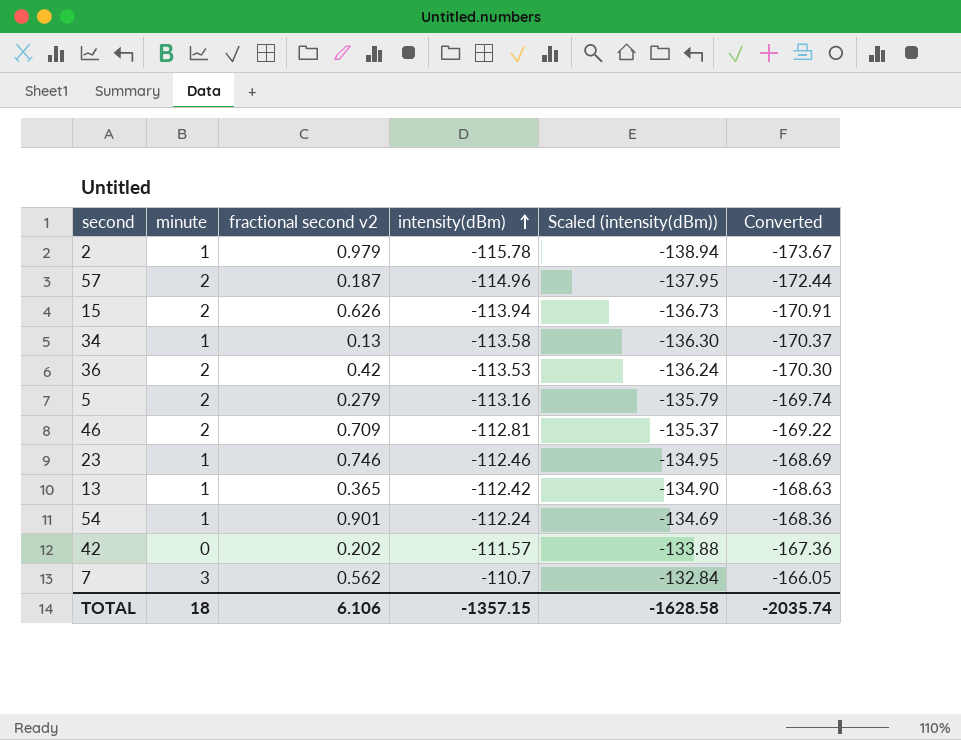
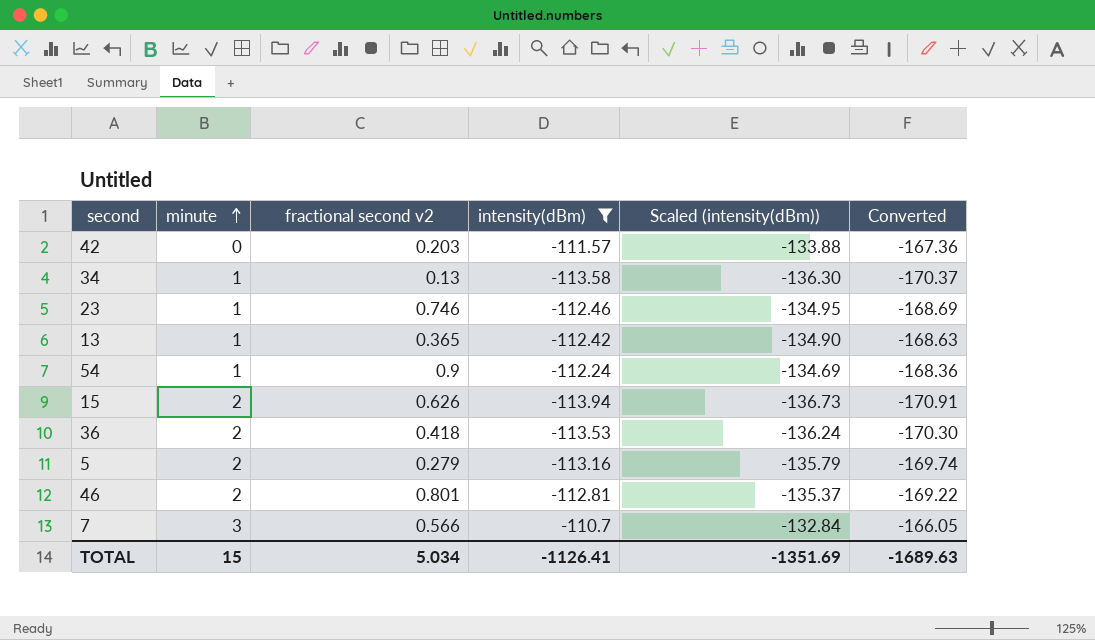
filter: none -> intensity(dBm) >= -113.94
row order: intensity(dBm) ascending -> minute ascending
42 | fractional second v2: 0.202 -> 0.203
54 | fractional second v2: 0.901 -> 0.9
36 | fractional second v2: 0.42 -> 0.418
46 | fractional second v2: 0.709 -> 0.801
7 | fractional second v2: 0.562 -> 0.566
TOTAL | minute: 18 -> 15
TOTAL | fractional second v2: 6.106 -> 5.034
TOTAL | intensity(dBm): -1357.15 -> -1126.41
TOTAL | Scaled (intensity(dBm)): -1628.58 -> -1351.69
TOTAL | Converted: -2035.74 -> -1689.63

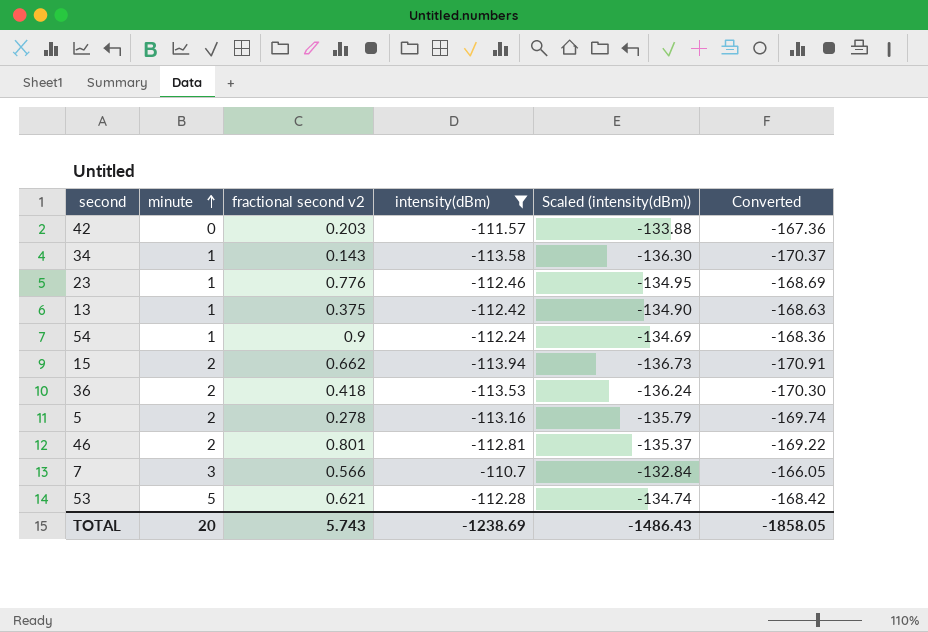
34 | fractional second v2: 0.13 -> 0.143
23 | fractional second v2: 0.746 -> 0.776
13 | fractional second v2: 0.365 -> 0.375
15 | fractional second v2: 0.626 -> 0.662
5 | fractional second v2: 0.279 -> 0.278
row 53: none -> 5 | 0.621 | -112.28 | -134.74 | -168.42
TOTAL | minute: 15 -> 20
TOTAL | fractional second v2: 5.034 -> 5.743
TOTAL | intensity(dBm): -1126.41 -> -1238.69
TOTAL | Scaled (intensity(dBm)): -1351.69 -> -1486.43
TOTAL | Converted: -1689.63 -> -1858.05

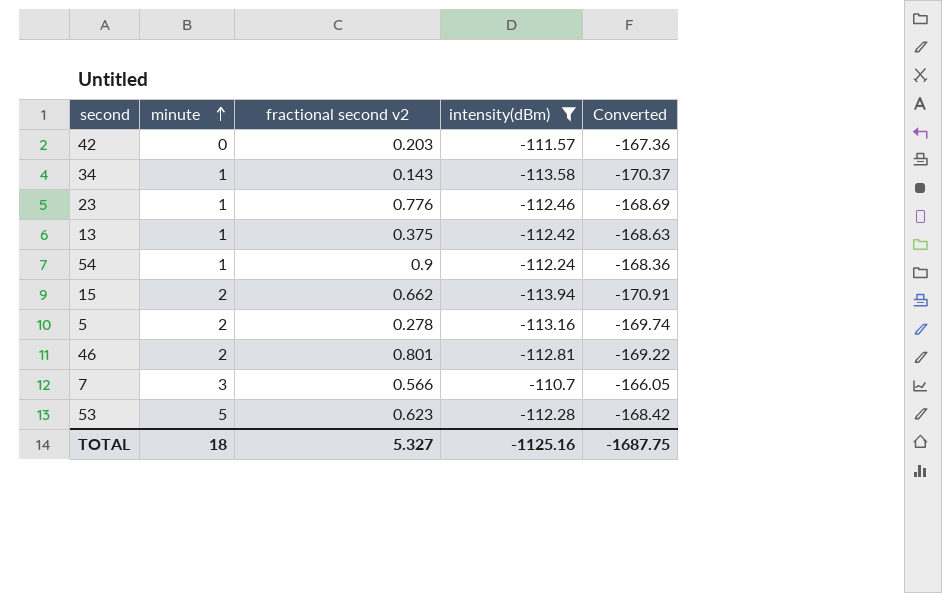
column Scaled (intensity(dBm)) | formula: [intensity(dBm)] * 1.2 -> none
row 36: 2 | 0.418 | -113.53 | -136.24 | -170.30 -> none
53 | fractional second v2: 0.621 -> 0.623
TOTAL | minute: 20 -> 18
TOTAL | fractional second v2: 5.743 -> 5.327
TOTAL | intensity(dBm): -1238.69 -> -1125.16
TOTAL | Converted: -1858.05 -> -1687.75

